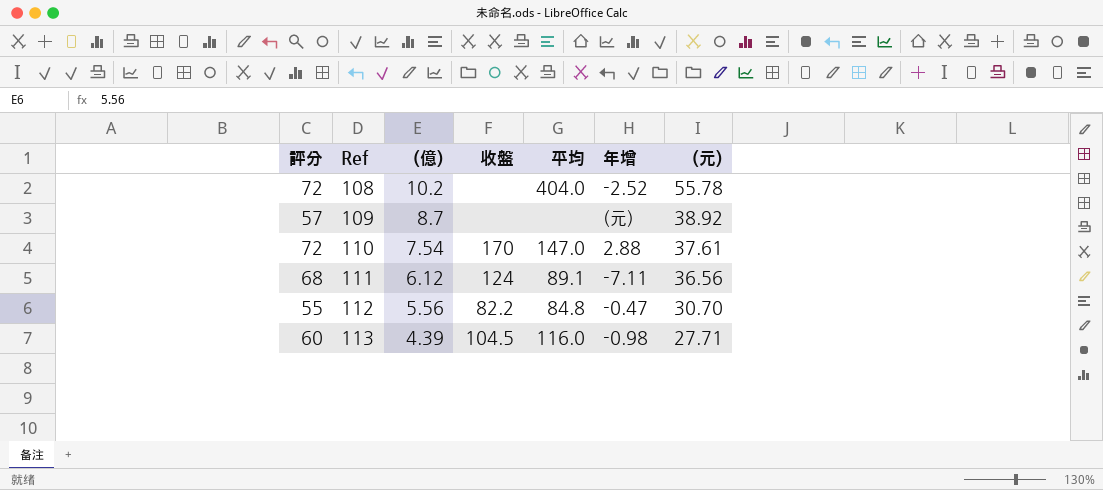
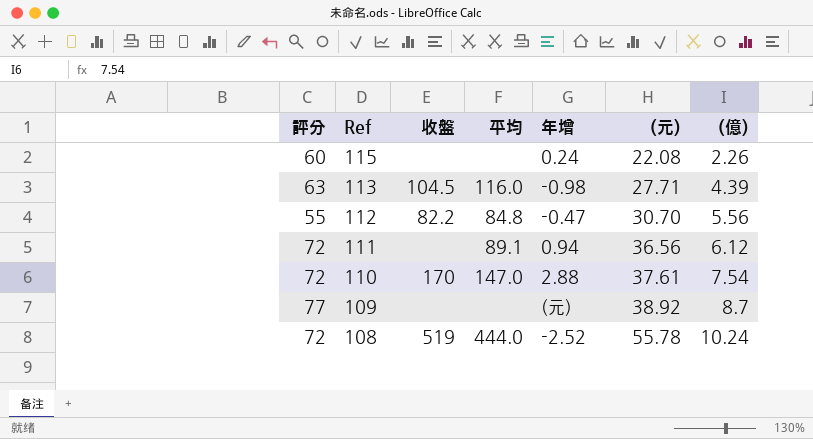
row order: Ref ascending -> Ref descending
column (億) | position: 3 -> 7
row 115: none -> 60 | none | none | 0.24 | 22.08 | 2.26
113 | 評分: 60 -> 63
111 | 評分: 68 -> 72
111 | 收盤: 124 -> none
111 | 年增: -7.11 -> 0.94
109 | 評分: 57 -> 77
108 | 收盤: none -> 519
108 | 平均: 404.0 -> 444.0
108 | (億): 10.2 -> 10.24

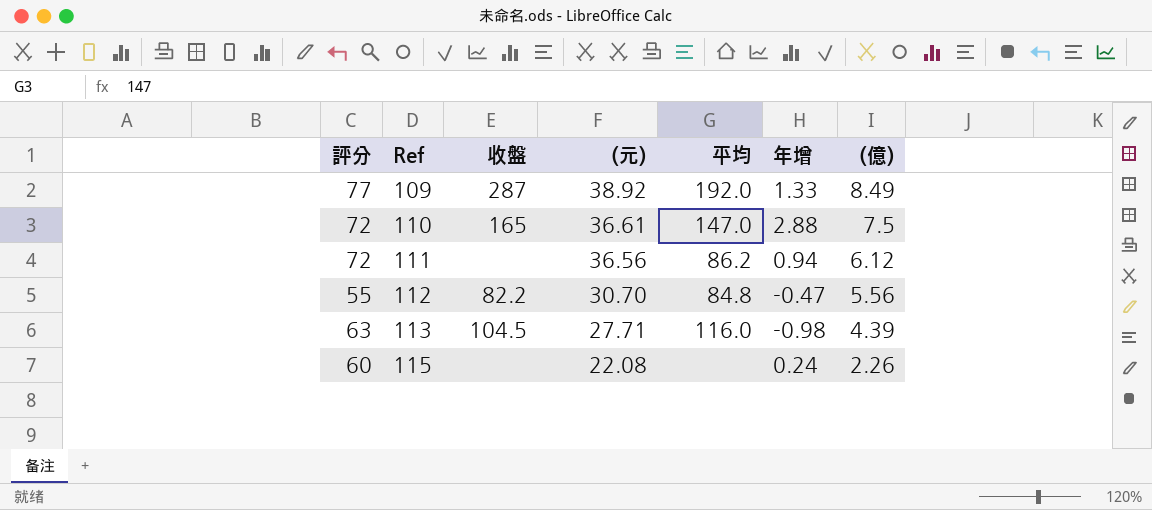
row order: Ref descending -> Ref ascending
column (元) | position: 6 -> 4
row 108: 72 | 519 | 444.0 | -2.52 | 55.78 | 10.24 -> none
109 | 收盤: none -> 287
109 | 平均: none -> 192.0
109 | 年增: (元) -> 1.33
109 | (億): 8.7 -> 8.49
110 | 收盤: 170 -> 165
110 | (元): 37.61 -> 36.61
110 | (億): 7.54 -> 7.5
111 | 平均: 89.1 -> 86.2

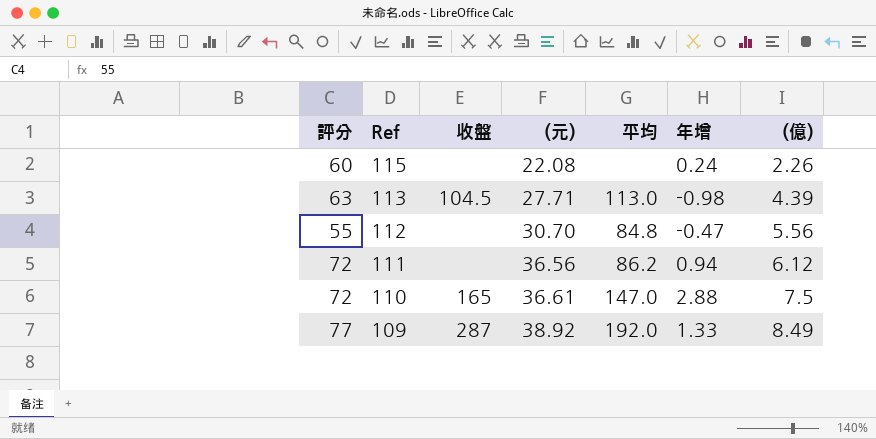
row order: Ref ascending -> Ref descending
113 | 平均: 116.0 -> 113.0
112 | 收盤: 82.2 -> none

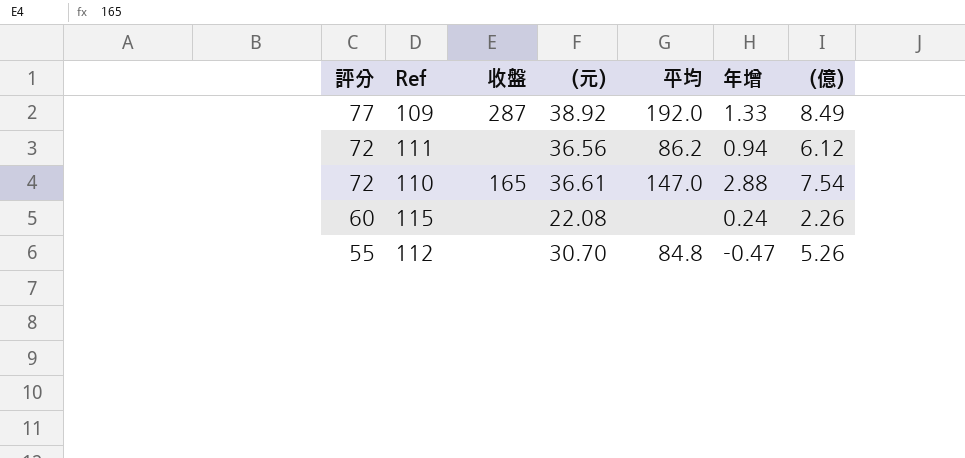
row order: Ref descending -> 評分 descending
row 113: 63 | 104.5 | 27.71 | 113.0 | -0.98 | 4.39 -> none
110 | (億): 7.5 -> 7.54
112 | (億): 5.56 -> 5.26

